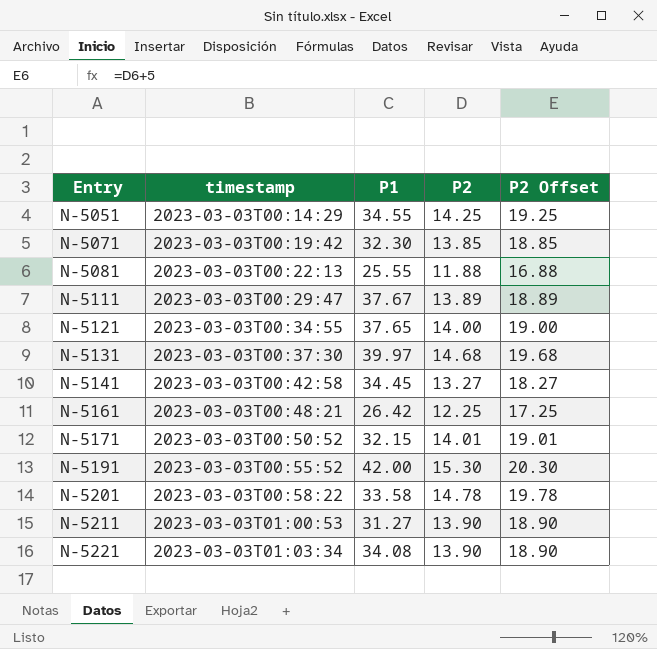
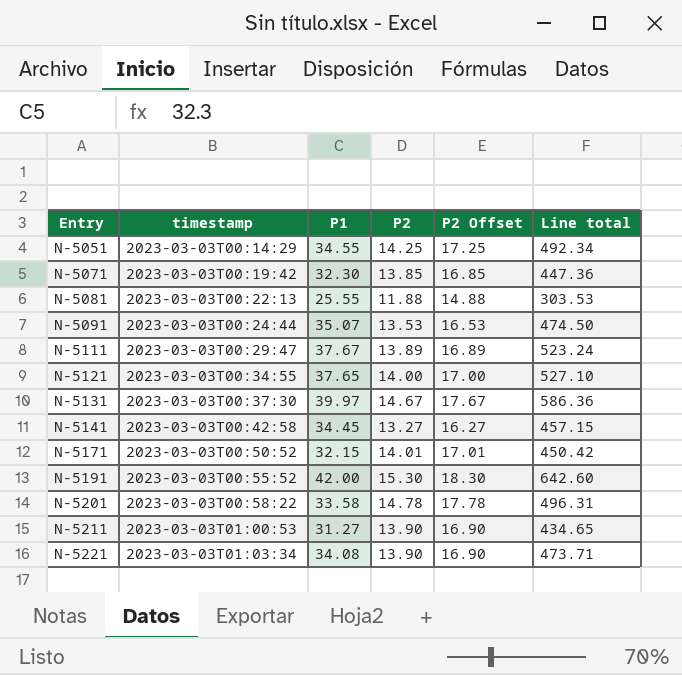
column P2 Offset | formula: [P2] + 5 -> [P2] + 3
column Line total | formula: none -> [P1] * [P2]
row N-5161: 2023-03-03T00:48:21 | 26.42 | 12.25 | 17.25 -> none
row N-5091: none -> 2023-03-03T00:24:44 | 35.07 | 13.53 | 16.53 | 474.50
N-5131 | P2: 14.68 -> 14.67

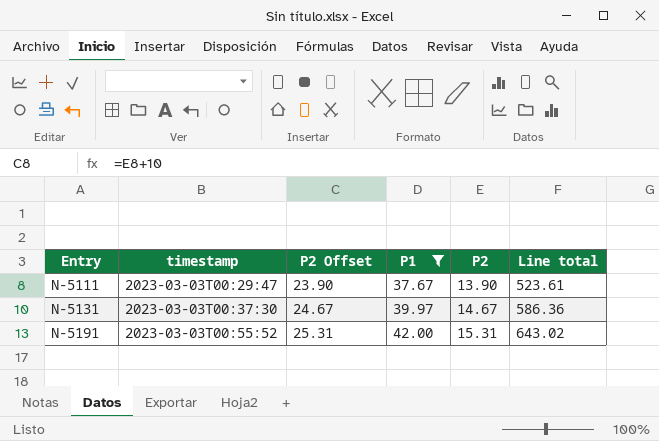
filter: none -> P1 >= 37.67
column P2 Offset | formula: [P2] + 3 -> [P2] + 10
column P2 Offset | position: 5 -> 3
N-5111 | P2: 13.89 -> 13.90
N-5111 | Line total: 523.24 -> 523.61
N-5191 | P2: 15.30 -> 15.31
N-5191 | Line total: 642.60 -> 643.02

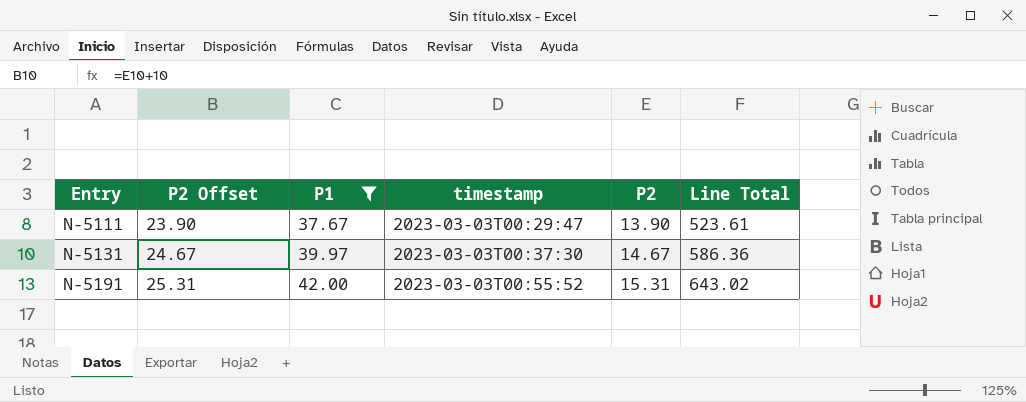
column timestamp | position: 2 -> 4
column name: Line total -> Line Total

